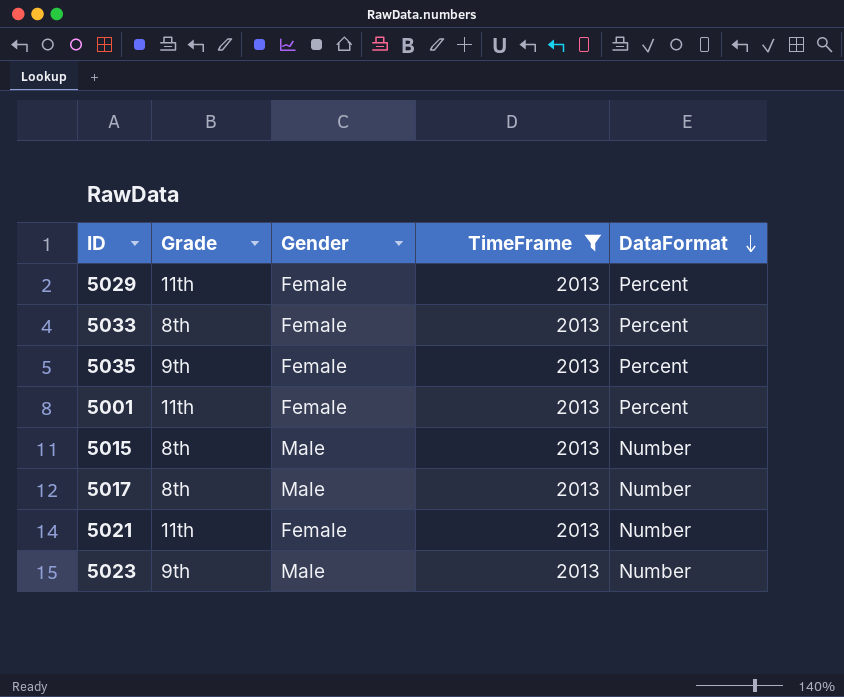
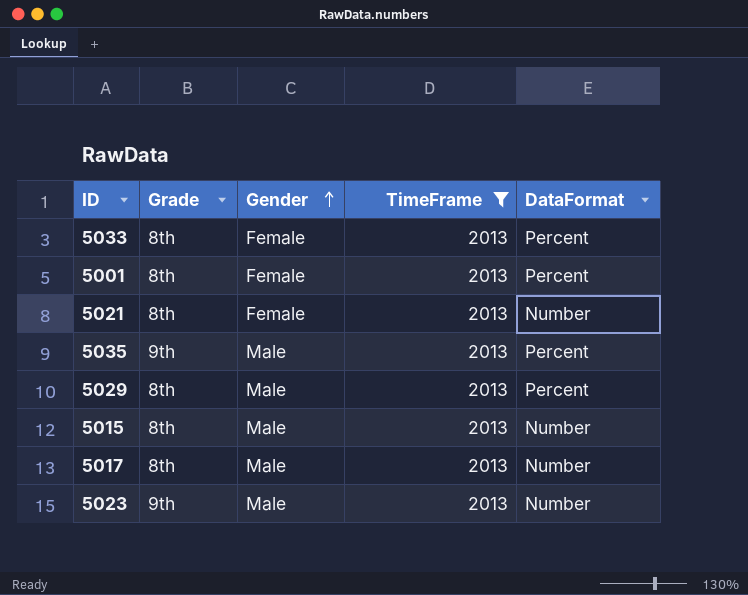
row order: DataFormat descending -> Gender ascending
5001 | Grade: 11th -> 8th
5021 | Grade: 11th -> 8th
5035 | Gender: Female -> Male
5029 | Grade: 11th -> 8th
5029 | Gender: Female -> Male

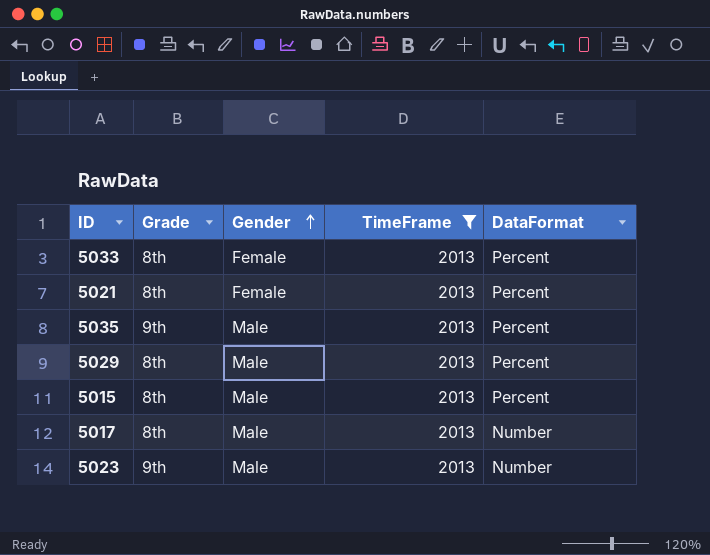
row 5001: 8th | Female | 2013 | Percent -> none
5021 | DataFormat: Number -> Percent
5015 | DataFormat: Number -> Percent

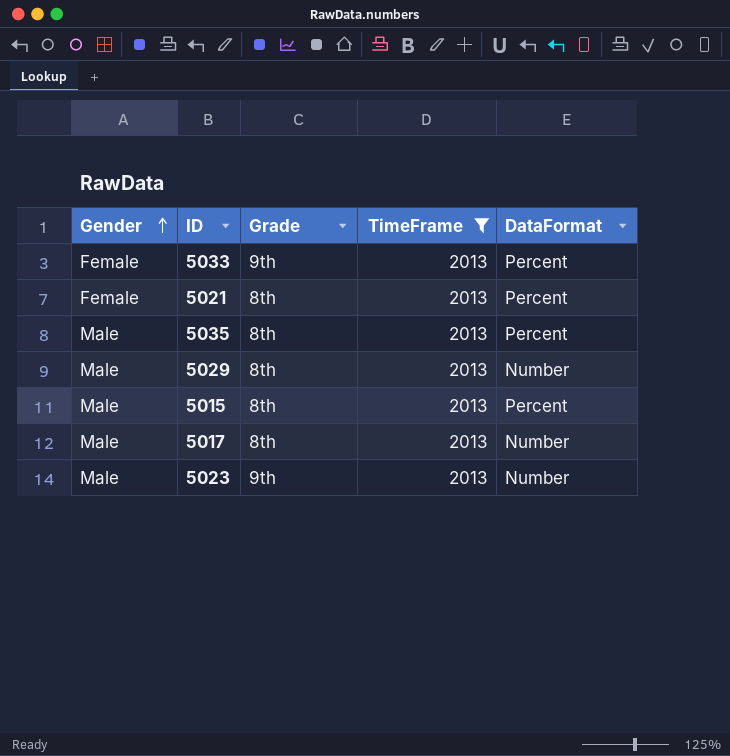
column Gender | position: 3 -> 1
5033 | Grade: 8th -> 9th
5035 | Grade: 9th -> 8th
5029 | DataFormat: Percent -> Number

